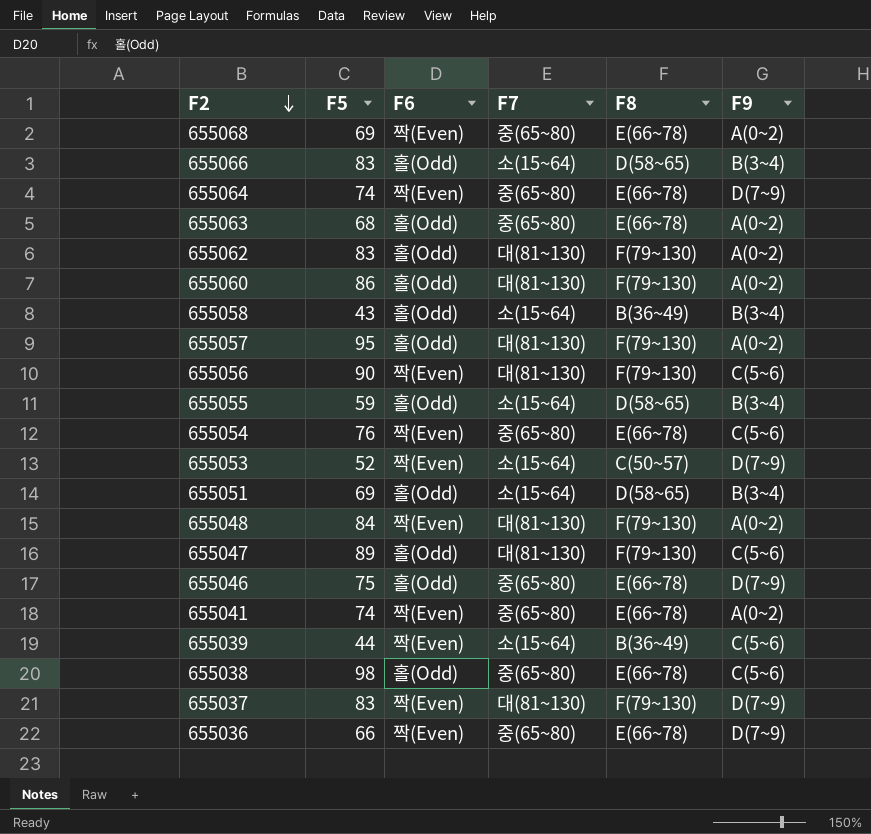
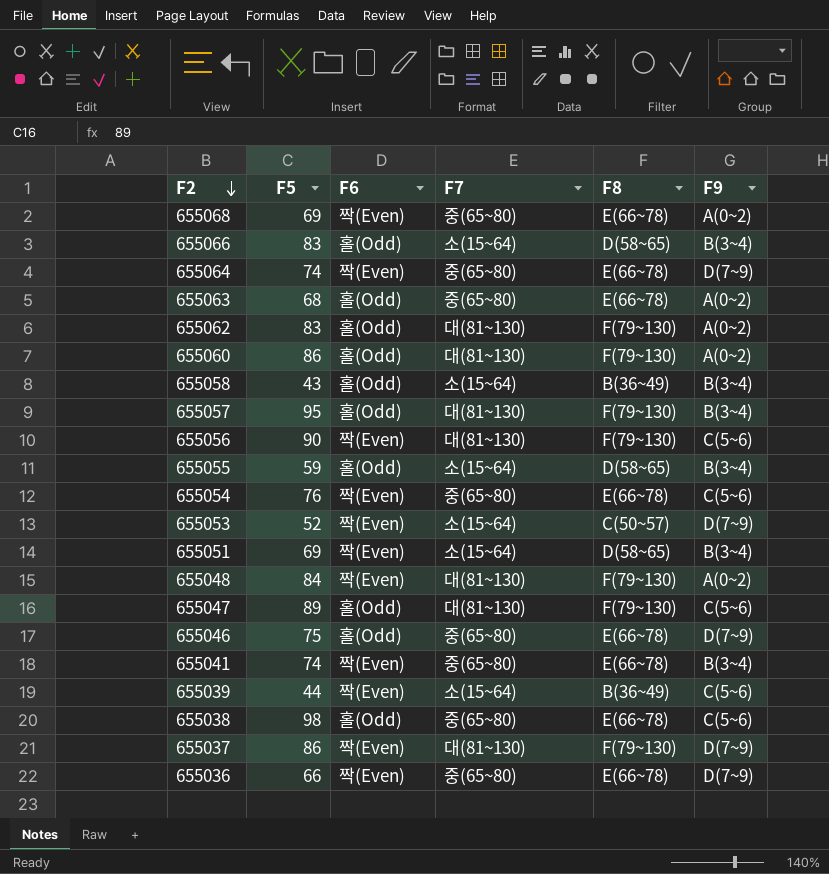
655057 | F9: A(0~2) -> B(3~4)
655051 | F6: 홀(Odd) -> 짝(Even)
655041 | F9: A(0~2) -> B(3~4)
655037 | F5: 83 -> 86

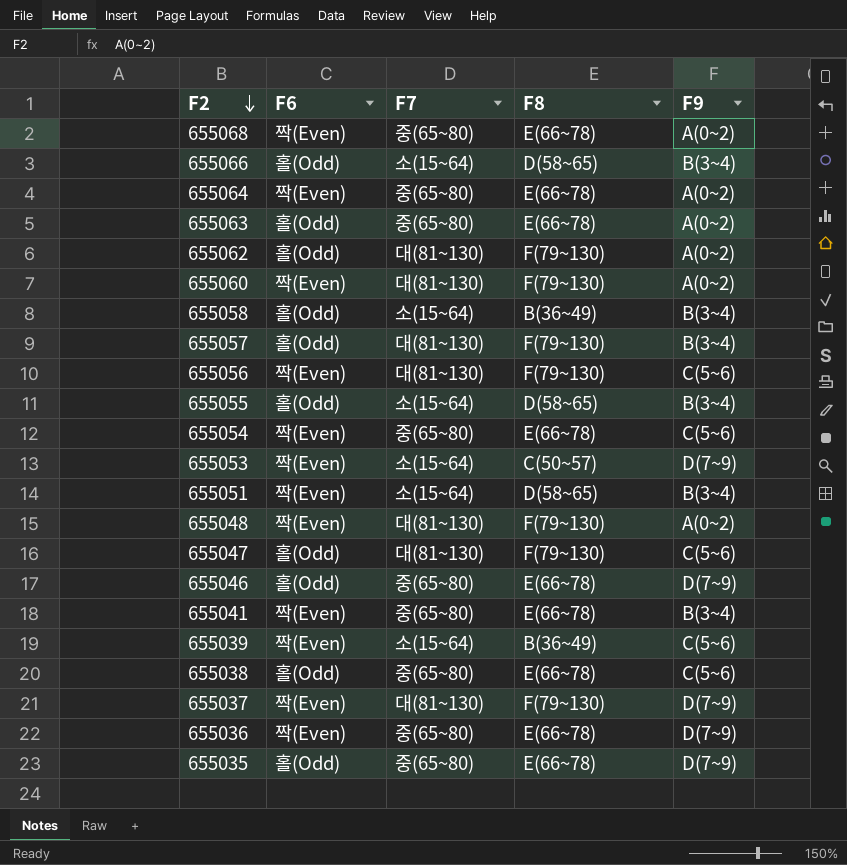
column F5 | position: 2 -> none
655064 | F9: D(7~9) -> A(0~2)
655060 | F6: 홀(Odd) -> 짝(Even)
row 655035: none -> 홀(Odd) | 중(65~80) | E(66~78) | D(7~9)

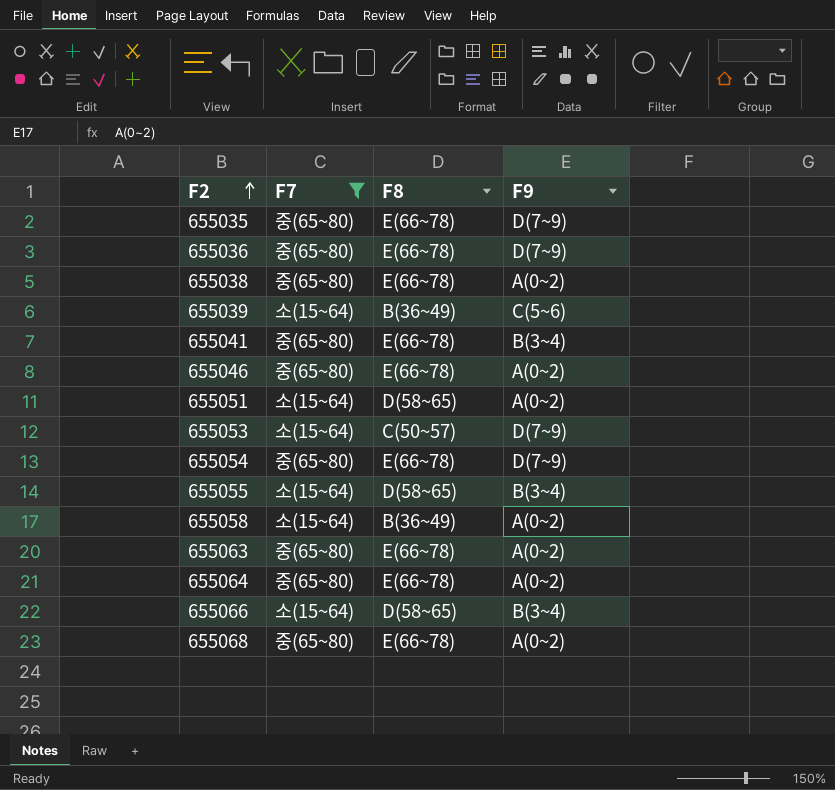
filter: none -> F7 != 대(81~130)
row order: F2 descending -> F2 ascending
column F6 | position: 2 -> none
655038 | F9: C(5~6) -> A(0~2)
655046 | F9: D(7~9) -> A(0~2)
655051 | F9: B(3~4) -> A(0~2)
655054 | F9: C(5~6) -> D(7~9)
655058 | F9: B(3~4) -> A(0~2)

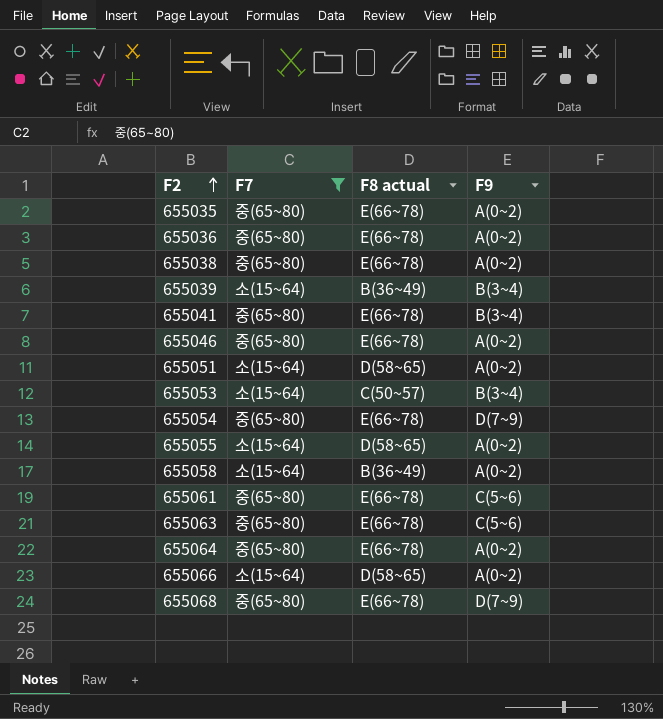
column name: F8 -> F8 actual
655035 | F9: D(7~9) -> A(0~2)
655036 | F9: D(7~9) -> A(0~2)
655039 | F9: C(5~6) -> B(3~4)
655053 | F9: D(7~9) -> B(3~4)
655055 | F9: B(3~4) -> A(0~2)
row 655061: none -> 중(65~80) | E(66~78) | C(5~6)
655063 | F9: A(0~2) -> C(5~6)
655066 | F9: B(3~4) -> A(0~2)
655068 | F9: A(0~2) -> D(7~9)

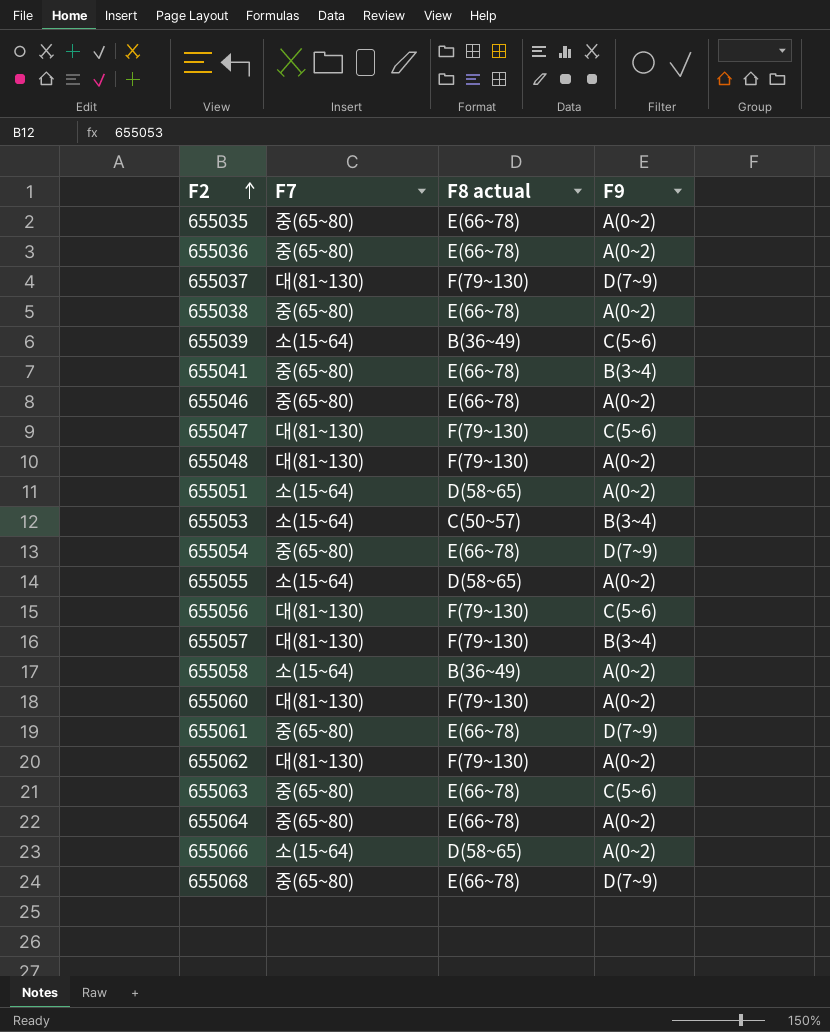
filter: F7 != 대(81~130) -> none
655039 | F9: B(3~4) -> C(5~6)
655061 | F9: C(5~6) -> D(7~9)

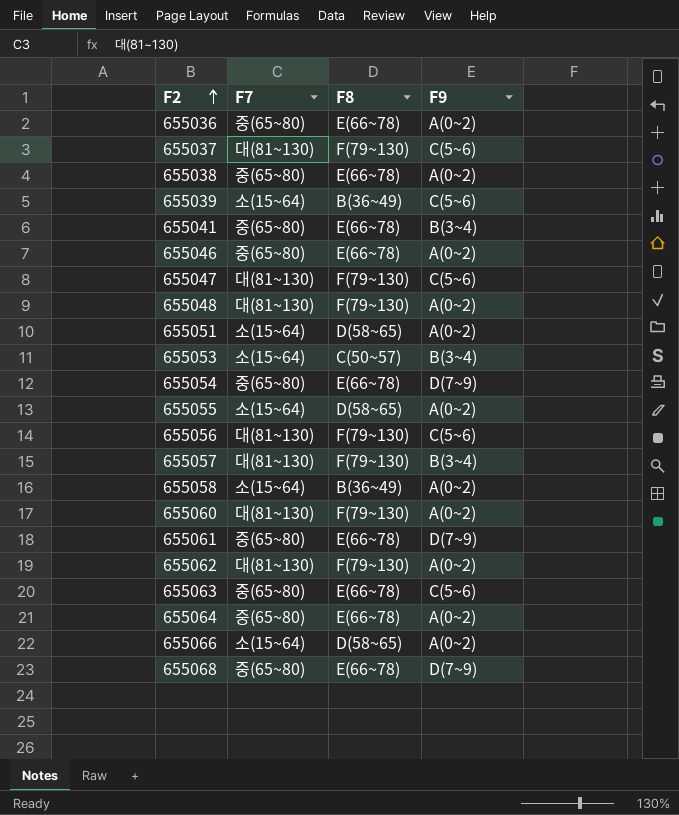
column name: F8 actual -> F8
row 655035: 중(65~80) | E(66~78) | A(0~2) -> none
655037 | F9: D(7~9) -> C(5~6)

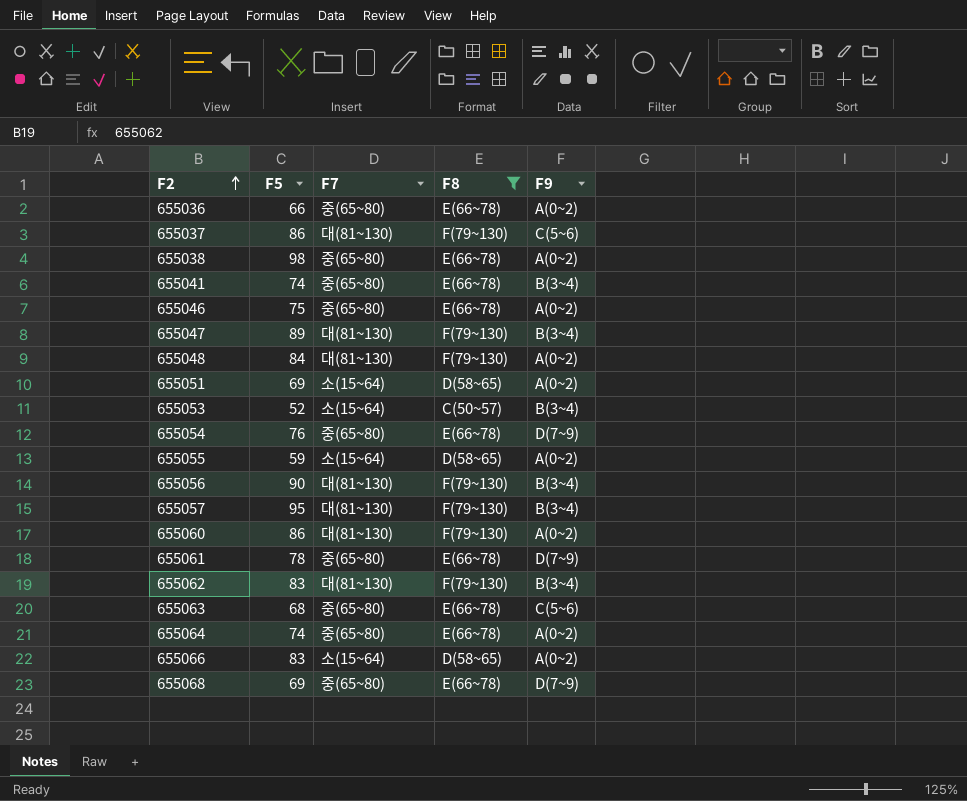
filter: none -> F8 != B(36~49)
column F5 | position: none -> 2
655047 | F9: C(5~6) -> B(3~4)
655056 | F9: C(5~6) -> B(3~4)
655062 | F9: A(0~2) -> B(3~4)

